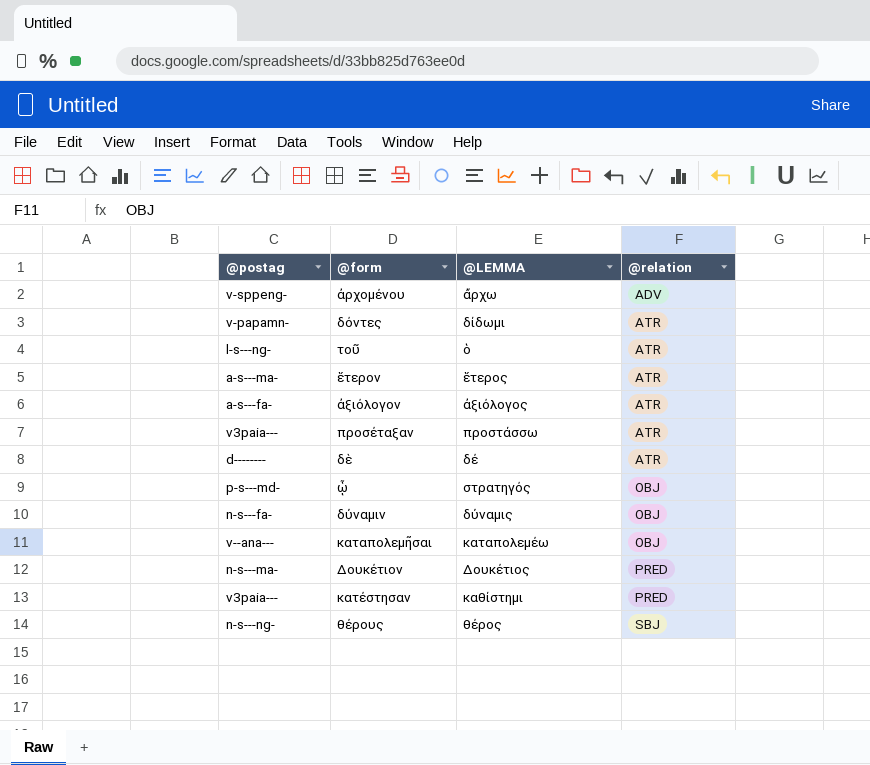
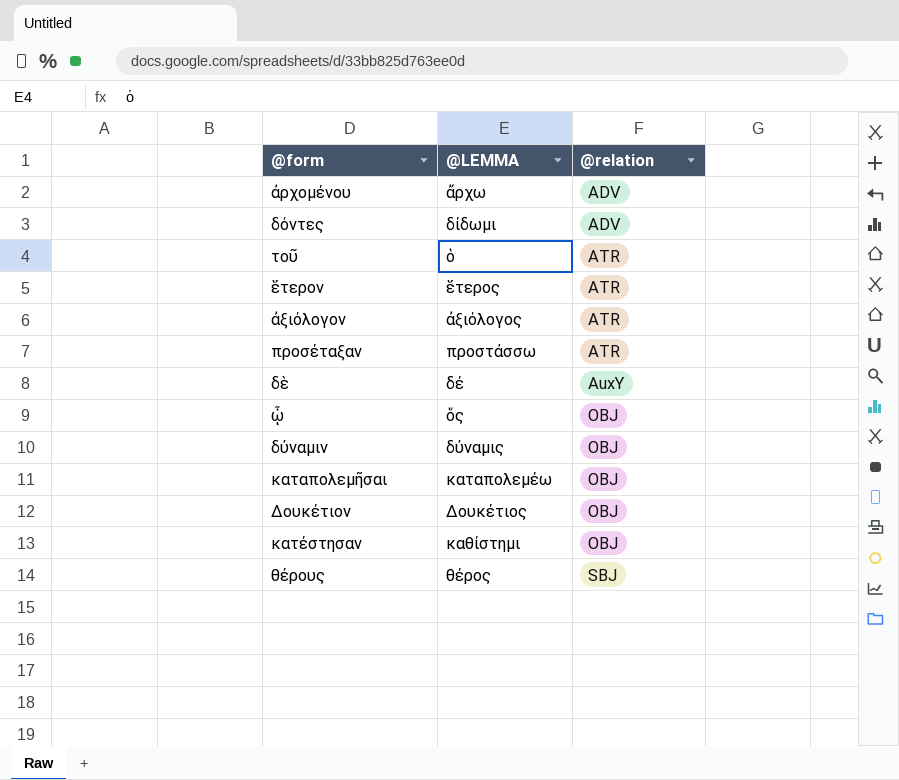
column @postag | position: 1 -> none
δόντες | @relation: ATR -> ADV
δὲ | @relation: ATR -> AuxY
ᾧ | @LEMMA: στρατηγός -> ὅς
Δουκέτιον | @relation: PRED -> OBJ
κατέστησαν | @relation: PRED -> OBJ

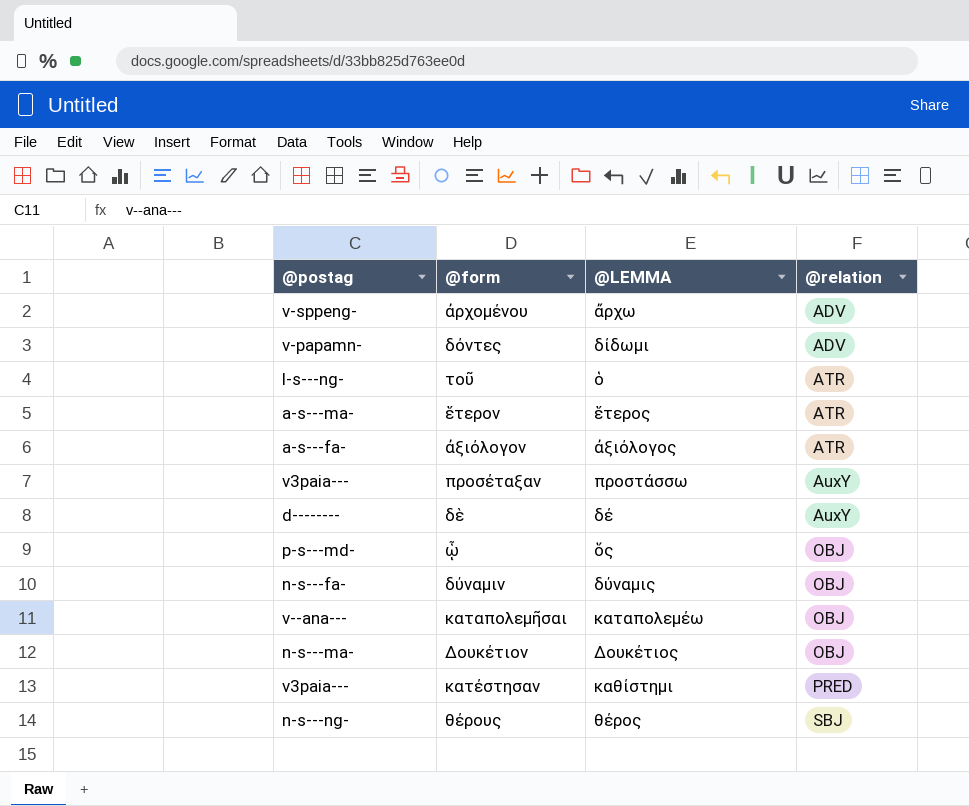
column @postag | position: none -> 1
προσέταξαν | @relation: ATR -> AuxY
κατέστησαν | @relation: OBJ -> PRED

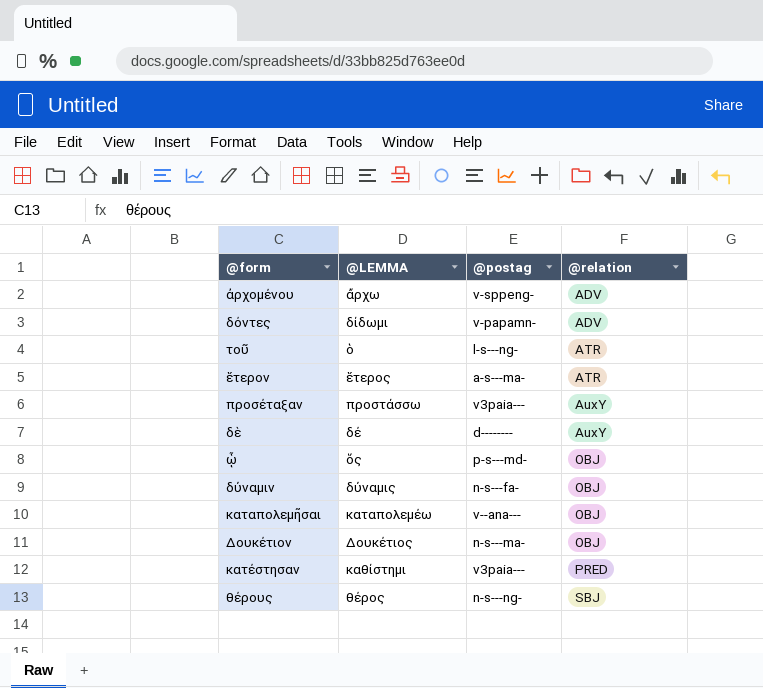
column @postag | position: 1 -> 3
row ἀξιόλογον: a-s---fa- | ἀξιόλογος | ATR -> none

